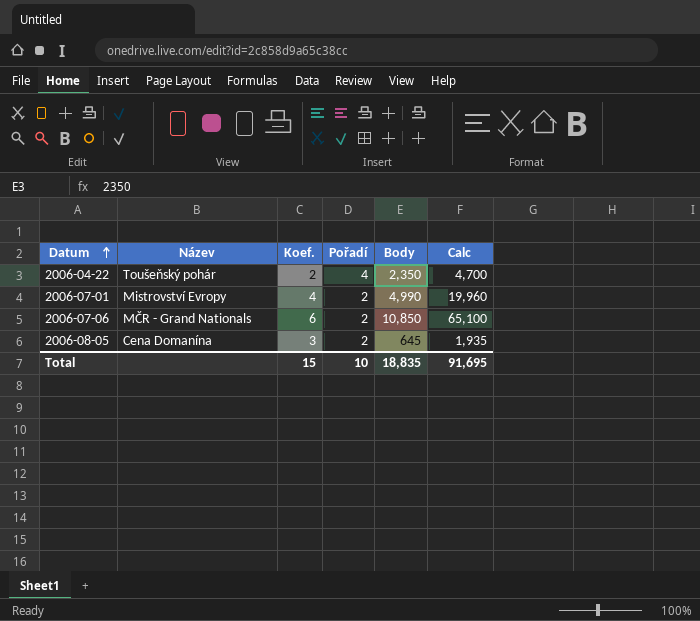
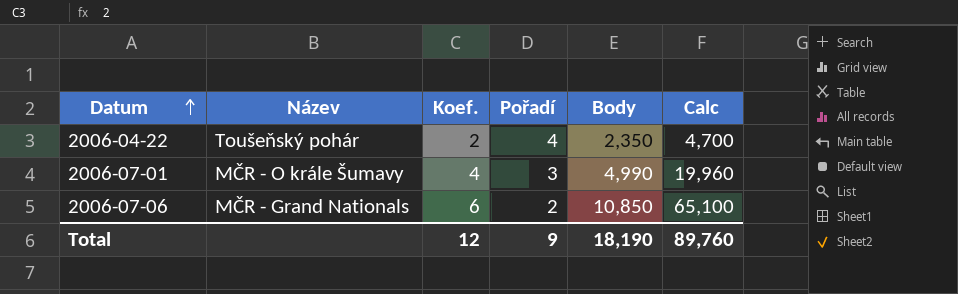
row 2006-08-05: Cena Domanína | 3 | 2 | 645 | 1,935 -> none
2006-07-01 | Název: Mistrovství Evropy -> MČR - O krále Šumavy
2006-07-01 | Pořadí: 2 -> 3
Total | Koef.: 15 -> 12
Total | Pořadí: 10 -> 9
Total | Body: 18,835 -> 18,190
Total | Calc: 91,695 -> 89,760

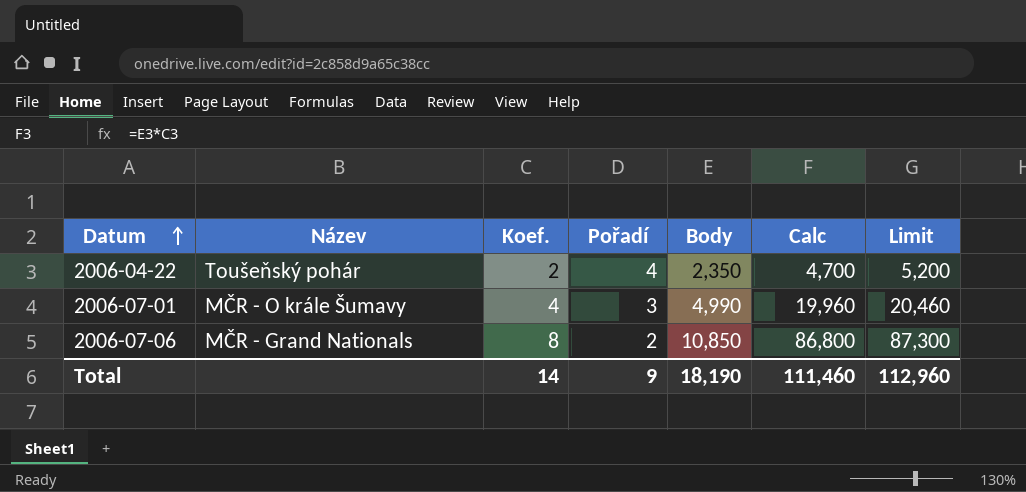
column Limit | formula: none -> [Calc] + 500
2006-07-06 | Koef.: 6 -> 8
2006-07-06 | Calc: 65,100 -> 86,800
Total | Koef.: 12 -> 14
Total | Calc: 89,760 -> 111,460

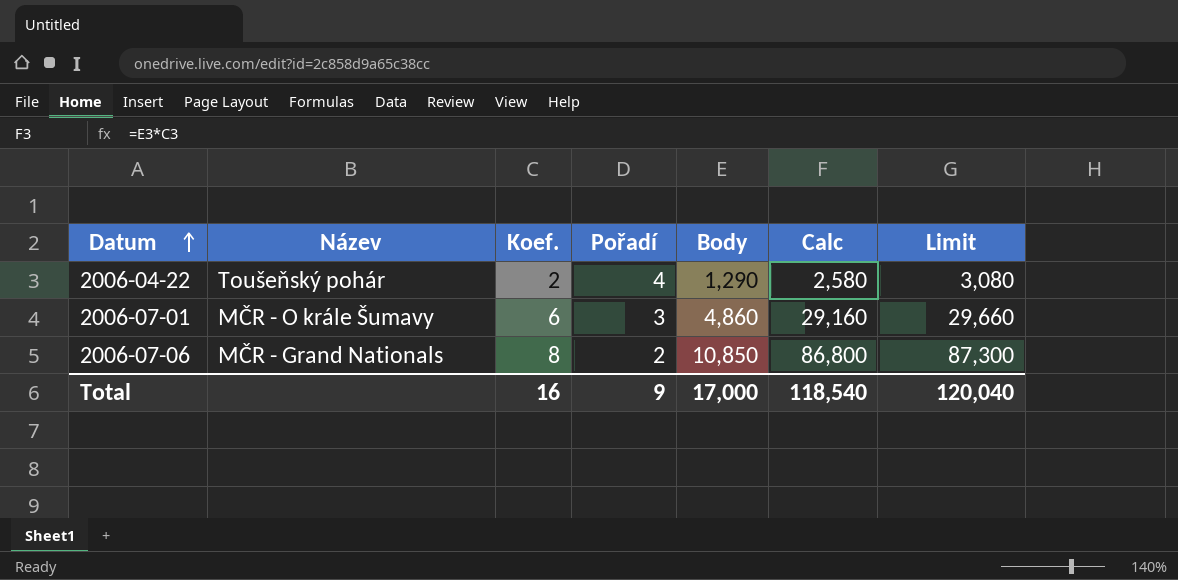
2006-04-22 | Body: 2,350 -> 1,290
2006-04-22 | Calc: 4,700 -> 2,580
2006-04-22 | Limit: 5,200 -> 3,080
2006-07-01 | Koef.: 4 -> 6
2006-07-01 | Body: 4,990 -> 4,860
2006-07-01 | Calc: 19,960 -> 29,160
2006-07-01 | Limit: 20,460 -> 29,660
Total | Koef.: 14 -> 16
Total | Body: 18,190 -> 17,000
Total | Calc: 111,460 -> 118,540
Total | Limit: 112,960 -> 120,040

